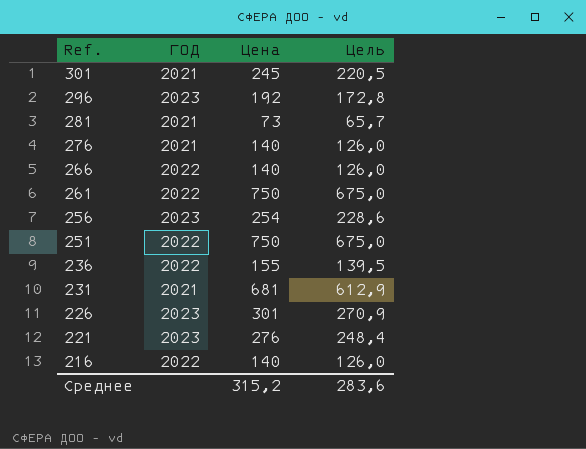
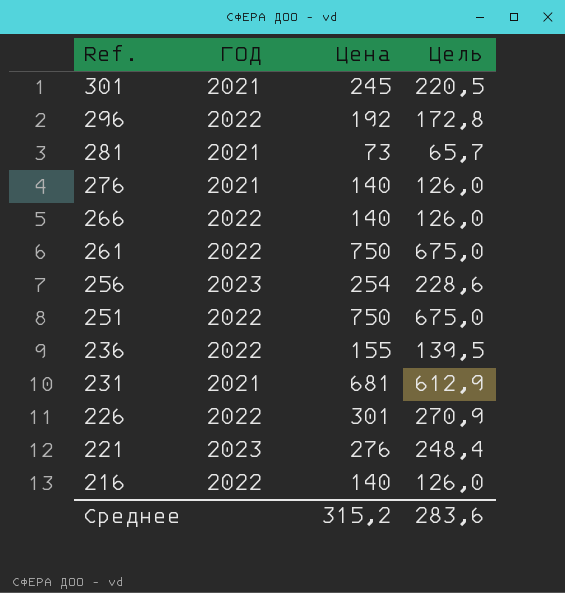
296 | ГОД: 2023 -> 2022
226 | ГОД: 2023 -> 2022

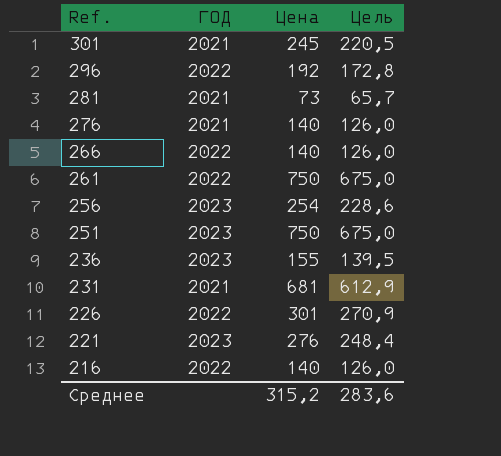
251 | ГОД: 2022 -> 2023
236 | ГОД: 2022 -> 2023

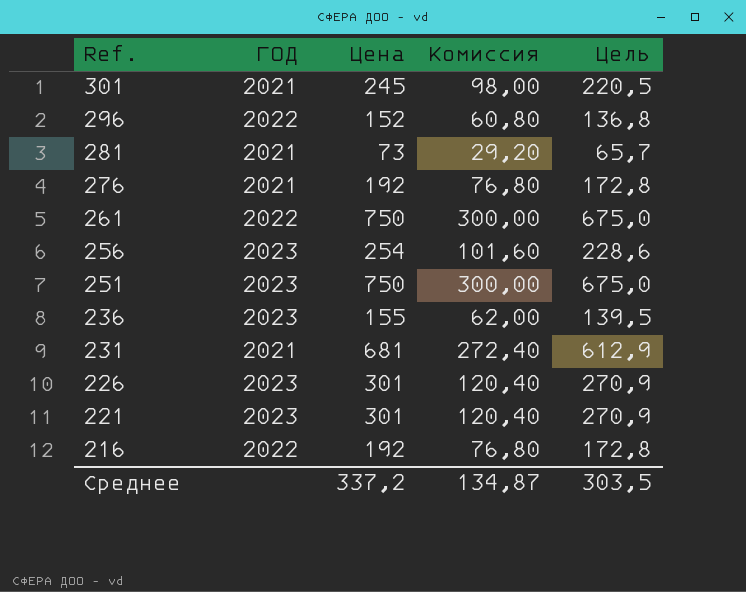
column Комиссия | formula: none -> [Цена] * 0,4
row 266: 2022 | 140 | 126,0 -> none
296 | Цена: 192 -> 152
296 | Цель: 172,8 -> 136,8
276 | Цена: 140 -> 192
276 | Цель: 126,0 -> 172,8
226 | ГОД: 2022 -> 2023
221 | Цена: 276 -> 301
221 | Цель: 248,4 -> 270,9
216 | Цена: 140 -> 192
216 | Цель: 126,0 -> 172,8
Среднее | Цена: 315,2 -> 337,2
Среднее | Цель: 283,6 -> 303,5

